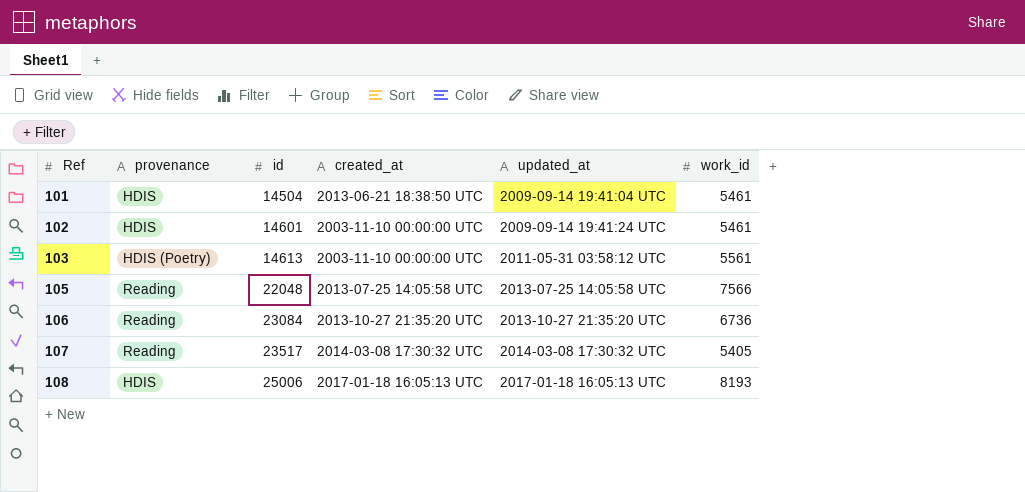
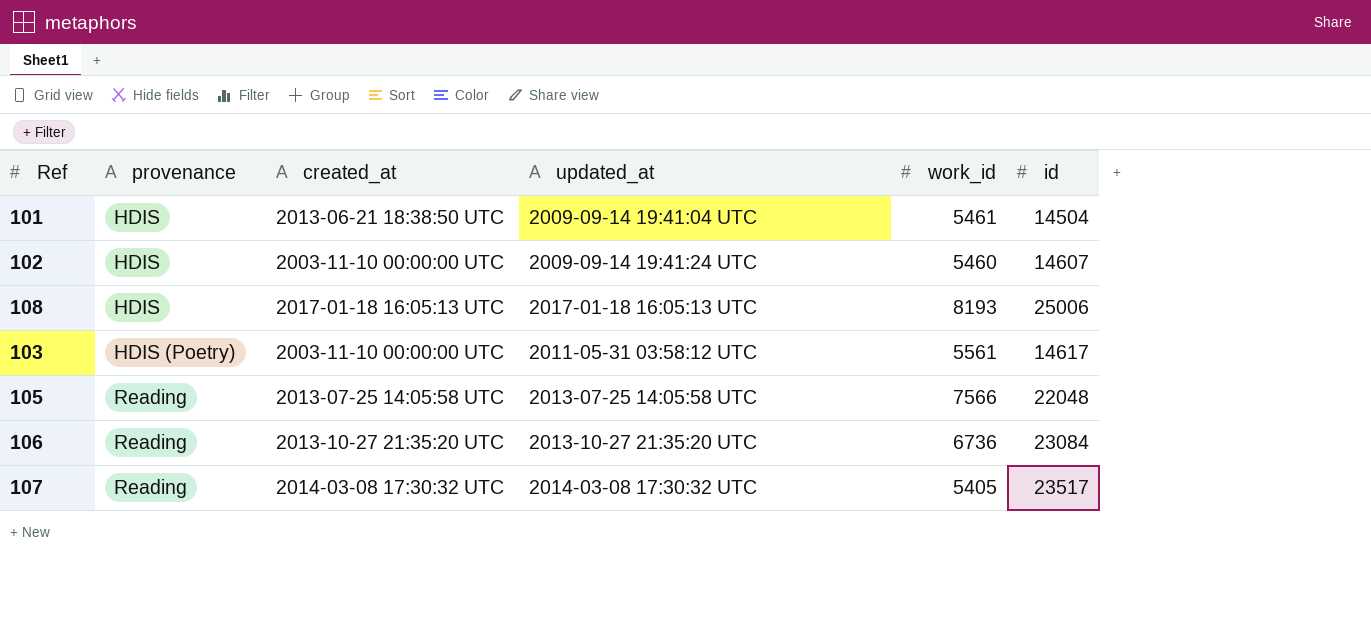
row order: Ref ascending -> provenance ascending
column id | position: 3 -> 6
102 | work_id: 5461 -> 5460
102 | id: 14601 -> 14607
103 | id: 14613 -> 14617

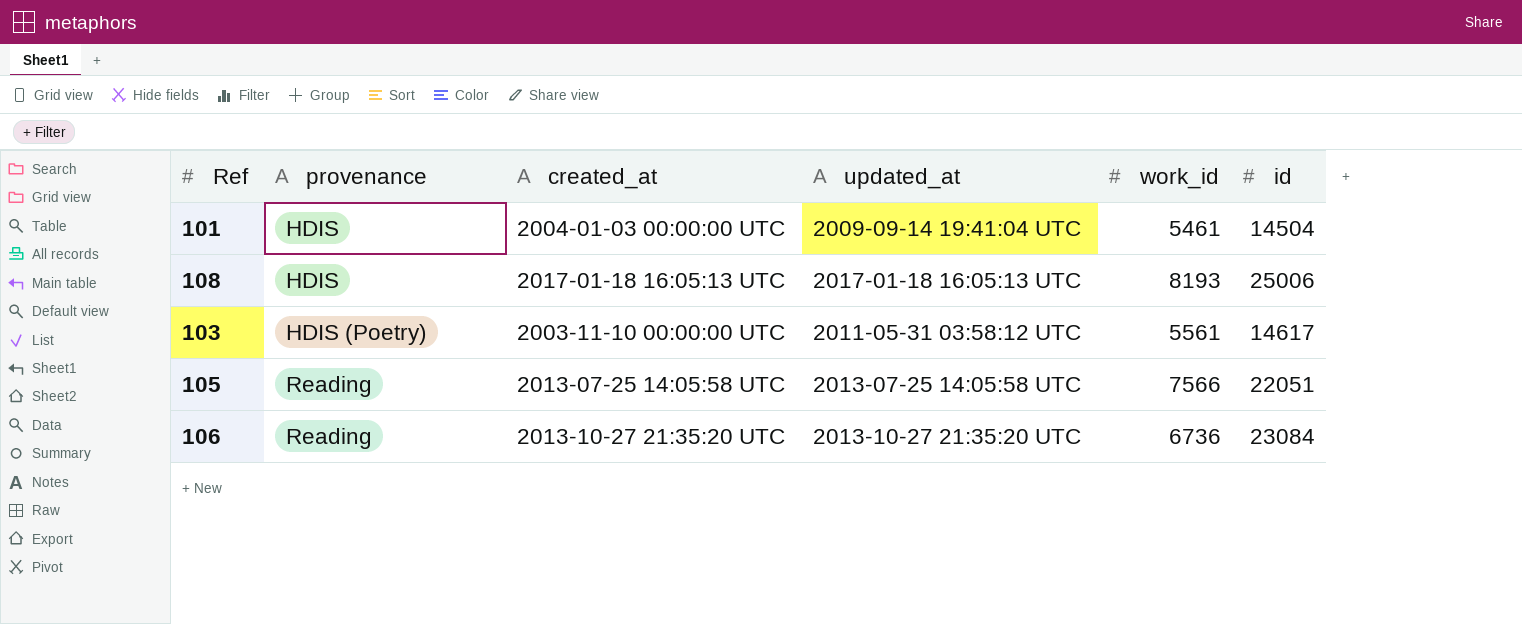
row 102: HDIS | 2003-11-10 00:00:00 UTC | 2009-09-14 19:41:24 UTC | 5460 | 14607 -> none
row 107: Reading | 2014-03-08 17:30:32 UTC | 2014-03-08 17:30:32 UTC | 5405 | 23517 -> none
101 | created_at: 2013-06-21 18:38:50 UTC -> 2004-01-03 00:00:00 UTC
105 | id: 22048 -> 22051

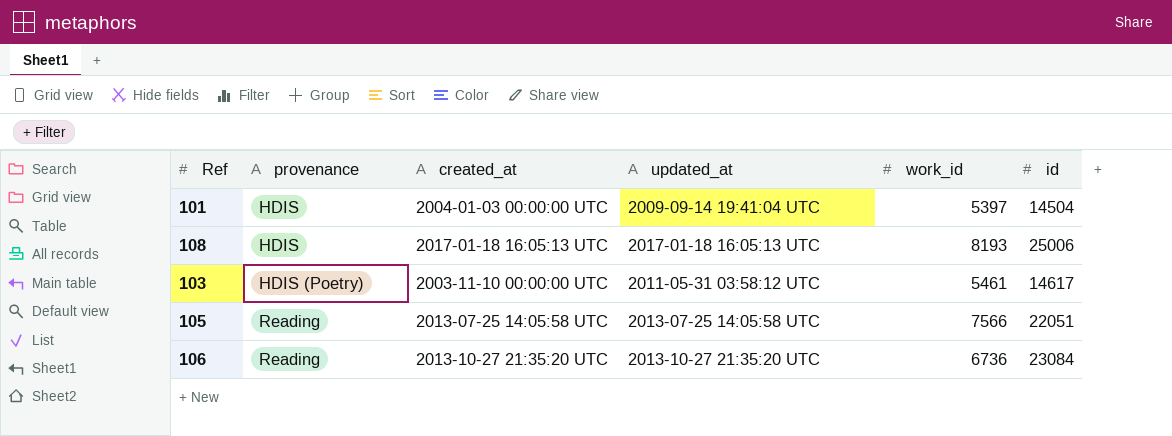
101 | work_id: 5461 -> 5397
103 | work_id: 5561 -> 5461

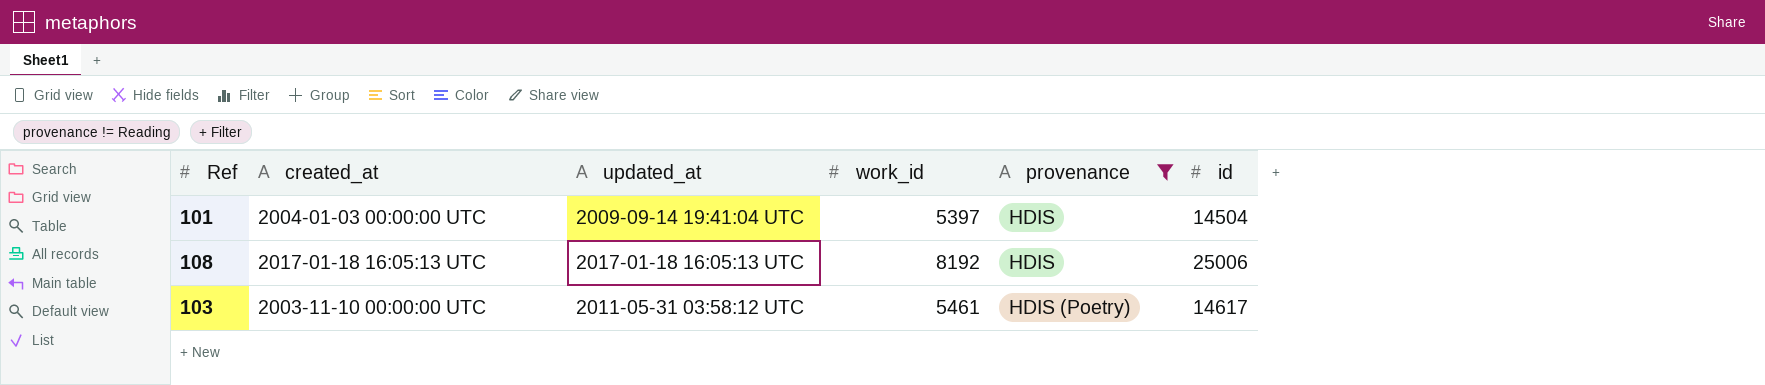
filter: none -> provenance != Reading
column provenance | position: 2 -> 5
108 | work_id: 8193 -> 8192

